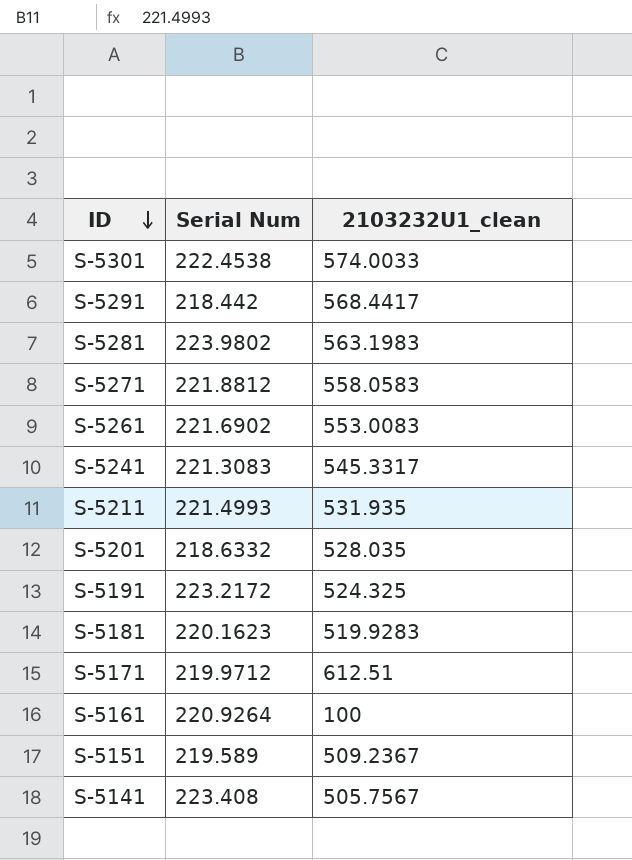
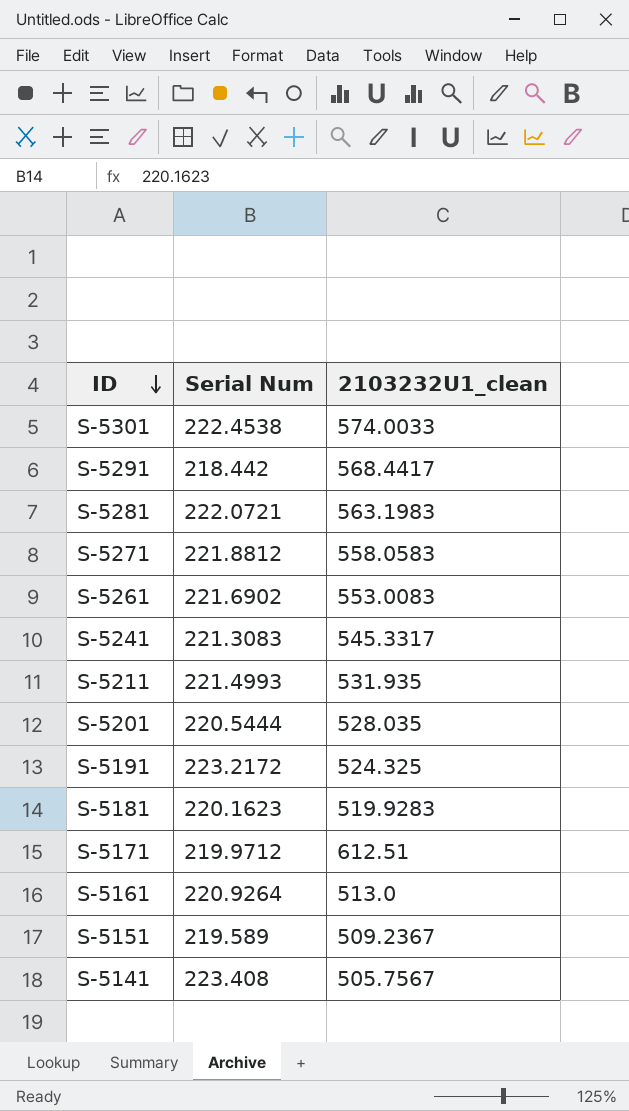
S-5281 | Serial Num: 223.9802 -> 222.0721
S-5201 | Serial Num: 218.6332 -> 220.5444
S-5161 | 2103232U1_clean: 100 -> 513.0

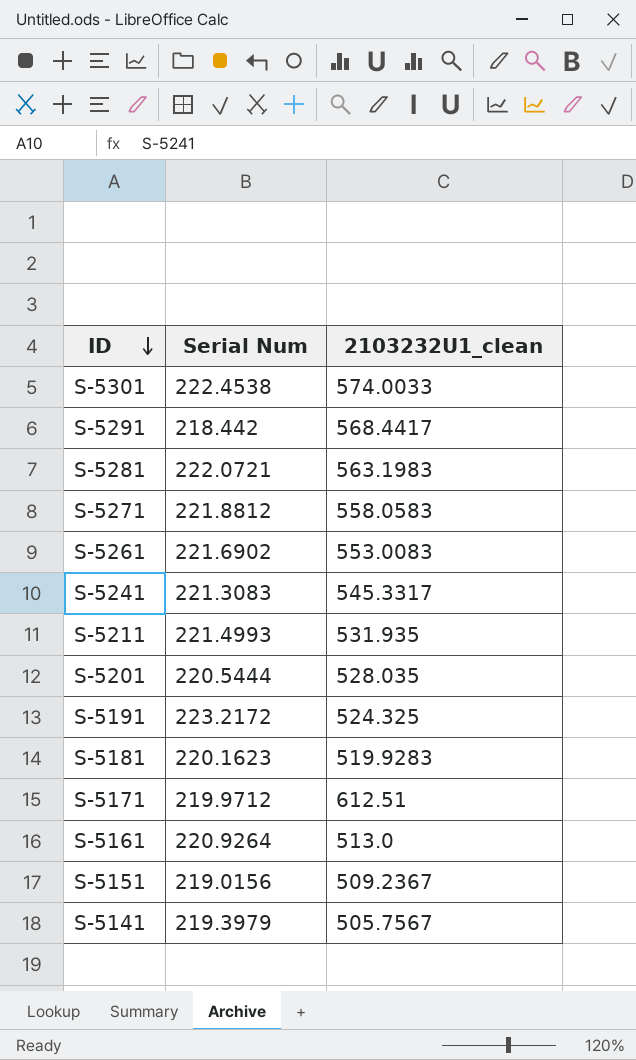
S-5151 | Serial Num: 219.589 -> 219.0156
S-5141 | Serial Num: 223.408 -> 219.3979

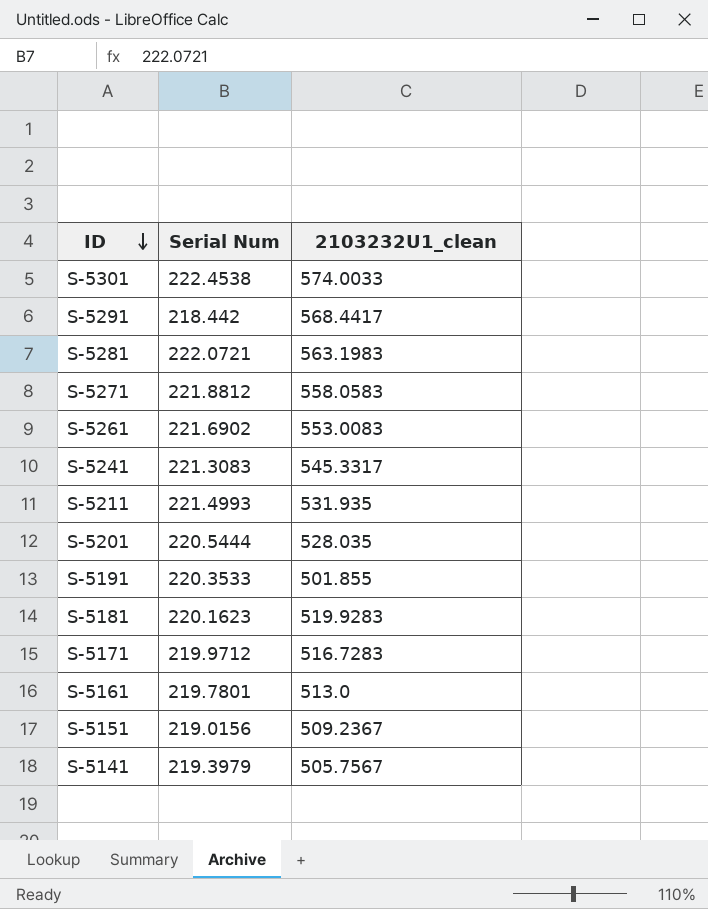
S-5191 | Serial Num: 223.2172 -> 220.3533
S-5191 | 2103232U1_clean: 524.325 -> 501.855
S-5171 | 2103232U1_clean: 612.51 -> 516.7283
S-5161 | Serial Num: 220.9264 -> 219.7801

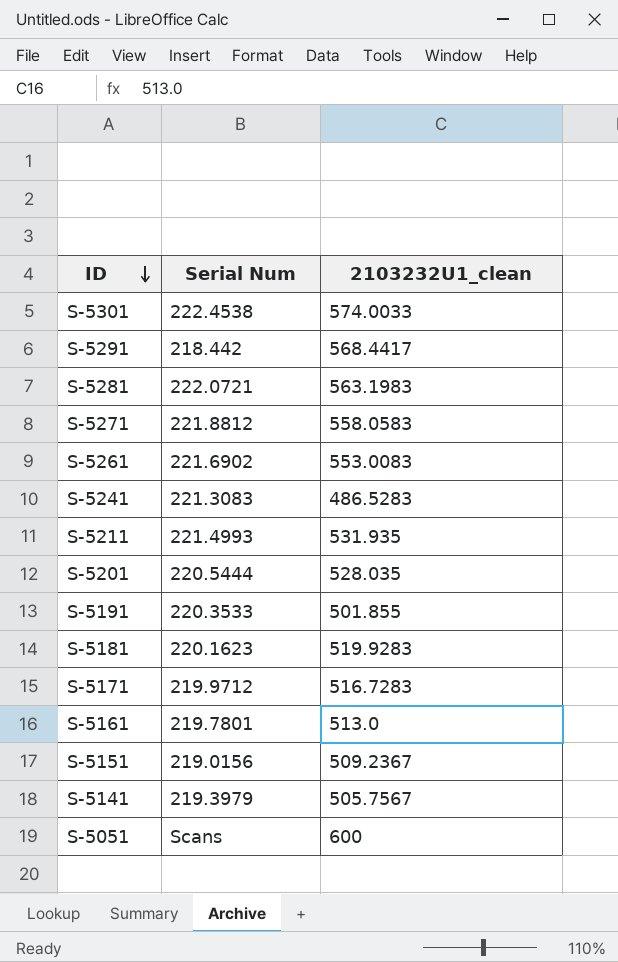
S-5241 | 2103232U1_clean: 545.3317 -> 486.5283
row S-5051: none -> Scans | 600

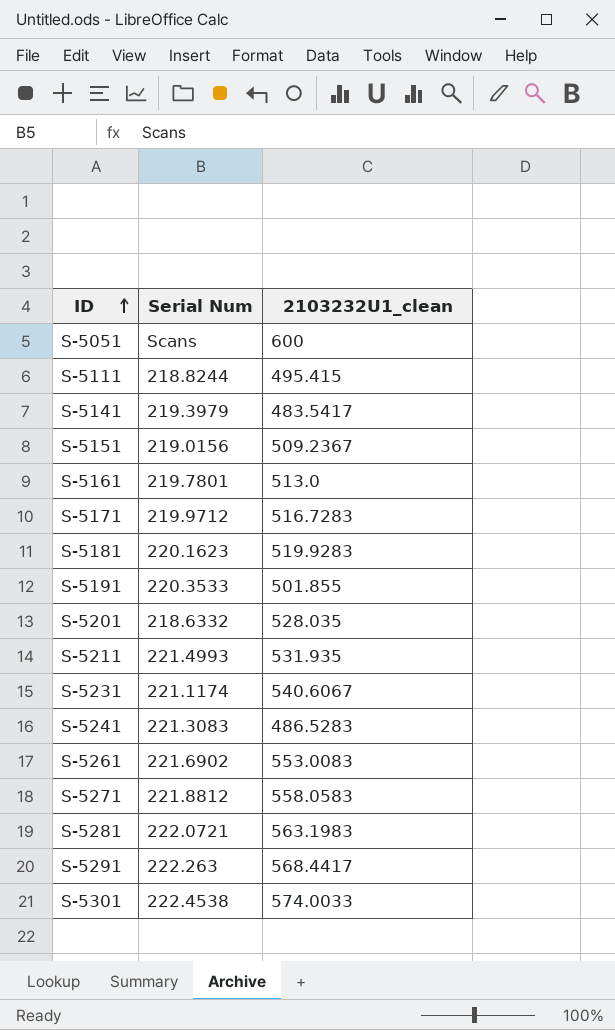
row order: ID descending -> ID ascending
row S-5111: none -> 218.8244 | 495.415
S-5141 | 2103232U1_clean: 505.7567 -> 483.5417
S-5201 | Serial Num: 220.5444 -> 218.6332
row S-5231: none -> 221.1174 | 540.6067
S-5291 | Serial Num: 218.442 -> 222.263

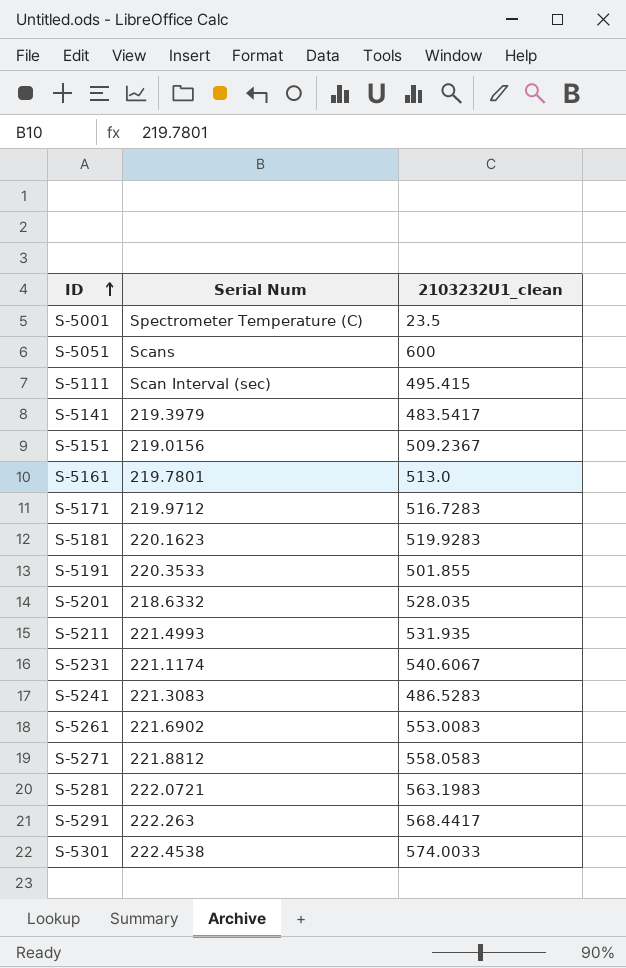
row S-5001: none -> Spectrometer Temperature (C) | 23.5
S-5111 | Serial Num: 218.8244 -> Scan Interval (sec)

